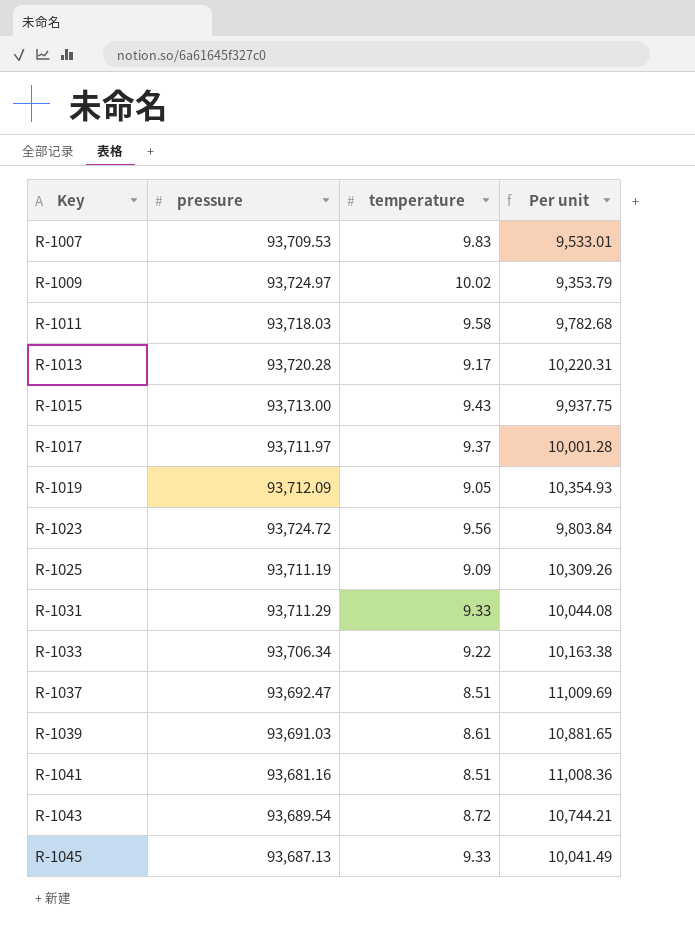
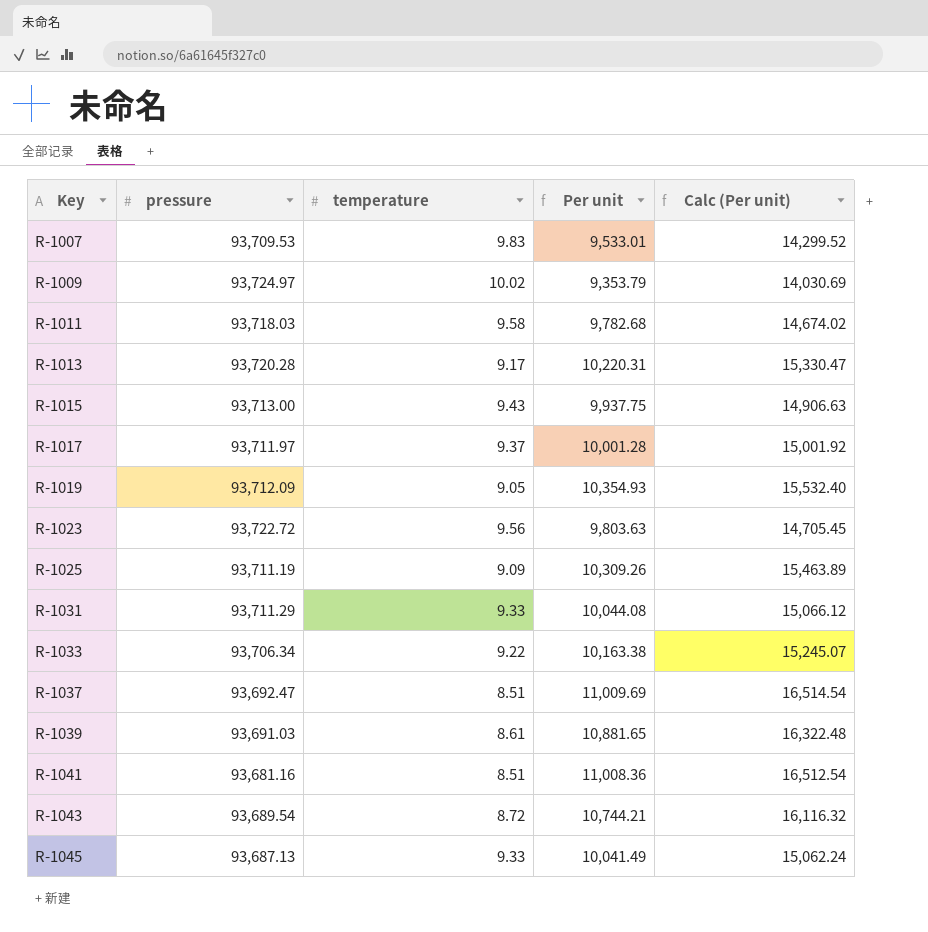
column Calc (Per unit) | formula: none -> [Per unit] * 1.5
R-1023 | pressure: 93,724.72 -> 93,722.72
R-1023 | Per unit: 9,803.84 -> 9,803.63

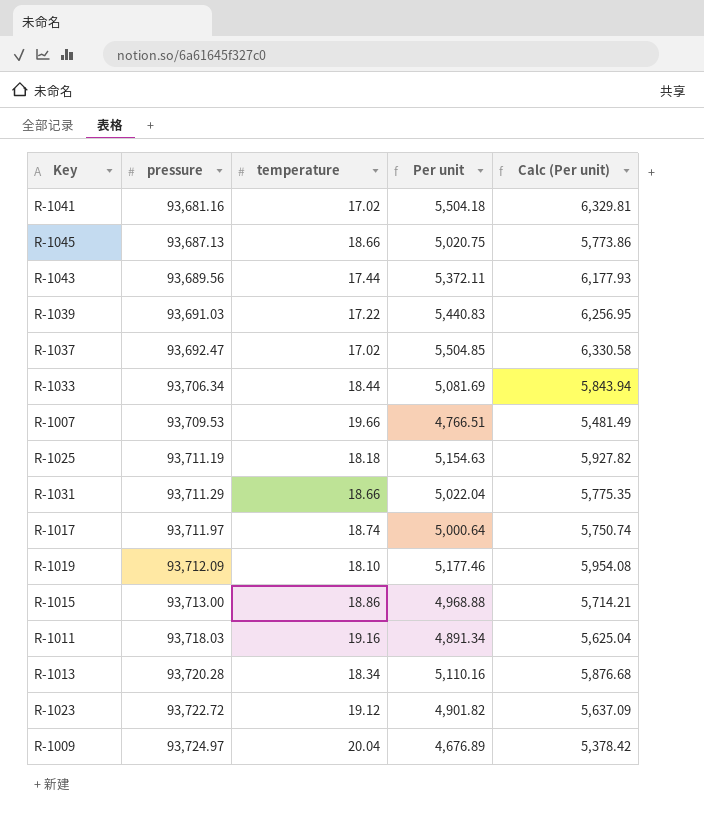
row order: Key ascending -> pressure ascending
column Calc (Per unit) | formula: [Per unit] * 1.5 -> [Per unit] * 1.15
R-1041 | temperature: 8.51 -> 17.02
R-1041 | Per unit: 11,008.36 -> 5,504.18
R-1045 | temperature: 9.33 -> 18.66
R-1045 | Per unit: 10,041.49 -> 5,020.75
R-1043 | pressure: 93,689.54 -> 93,689.56
R-1043 | temperature: 8.72 -> 17.44
R-1043 | Per unit: 10,744.21 -> 5,372.11
R-1039 | temperature: 8.61 -> 17.22
R-1039 | Per unit: 10,881.65 -> 5,440.83
R-1037 | temperature: 8.51 -> 17.02
R-1037 | Per unit: 11,009.69 -> 5,504.85
R-1033 | temperature: 9.22 -> 18.44
R-1033 | Per unit: 10,163.38 -> 5,081.69
R-1007 | temperature: 9.83 -> 19.66
R-1007 | Per unit: 9,533.01 -> 4,766.51
R-1025 | temperature: 9.09 -> 18.18
R-1025 | Per unit: 10,309.26 -> 5,154.63
R-1031 | temperature: 9.33 -> 18.66
R-1031 | Per unit: 10,044.08 -> 5,022.04
R-1017 | temperature: 9.37 -> 18.74
R-1017 | Per unit: 10,001.28 -> 5,000.64
R-1019 | temperature: 9.05 -> 18.10
R-1019 | Per unit: 10,354.93 -> 5,177.46
R-1015 | temperature: 9.43 -> 18.86
R-1015 | Per unit: 9,937.75 -> 4,968.88
R-1011 | temperature: 9.58 -> 19.16
R-1011 | Per unit: 9,782.68 -> 4,891.34
R-1013 | temperature: 9.17 -> 18.34
R-1013 | Per unit: 10,220.31 -> 5,110.16
R-1023 | temperature: 9.56 -> 19.12
R-1023 | Per unit: 9,803.63 -> 4,901.82
R-1009 | temperature: 10.02 -> 20.04
R-1009 | Per unit: 9,353.79 -> 4,676.89

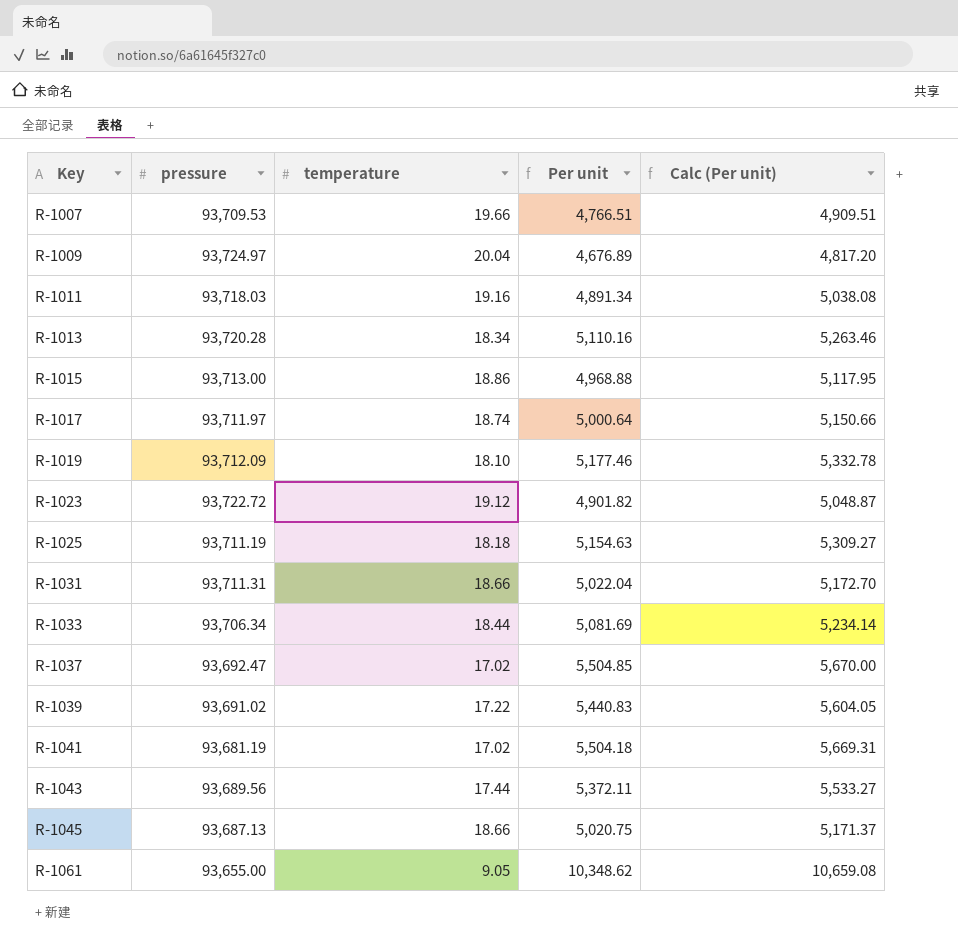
row order: pressure ascending -> Key ascending
column Calc (Per unit) | formula: [Per unit] * 1.15 -> [Per unit] * 1.03
R-1031 | pressure: 93,711.29 -> 93,711.31
R-1039 | pressure: 93,691.03 -> 93,691.02
R-1041 | pressure: 93,681.16 -> 93,681.19
row R-1061: none -> 93,655.00 | 9.05 | 10,348.62 | 10,659.08

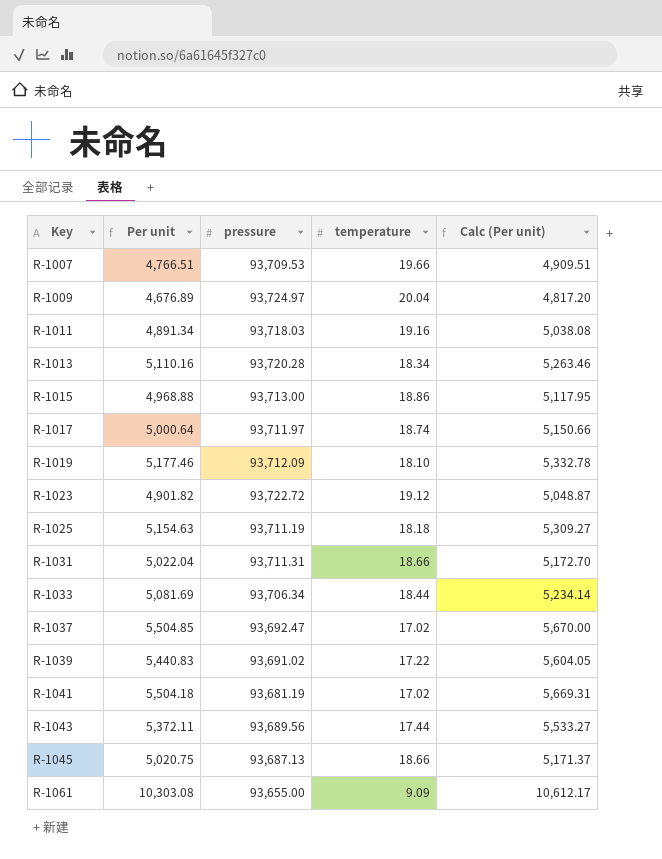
column Per unit | position: 4 -> 2
R-1061 | Per unit: 10,348.62 -> 10,303.08
R-1061 | temperature: 9.05 -> 9.09
R-1061 | Calc (Per unit): 10,659.08 -> 10,612.17

